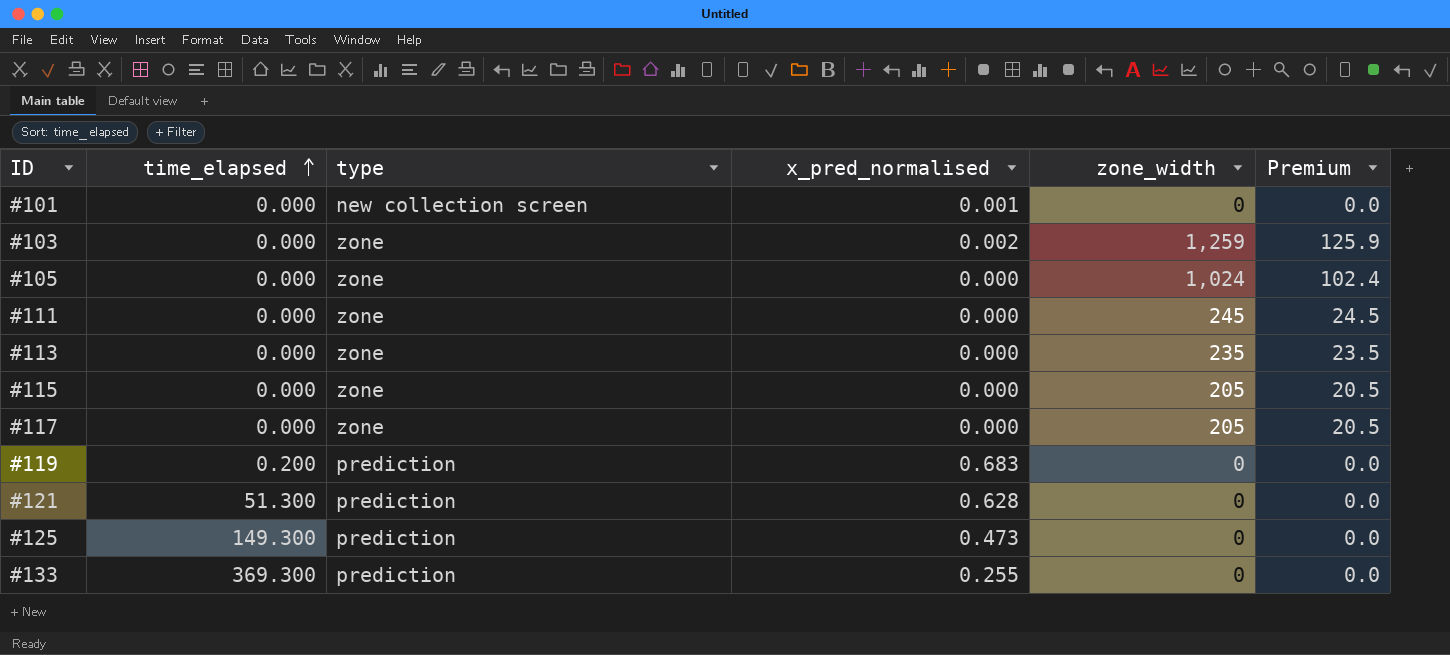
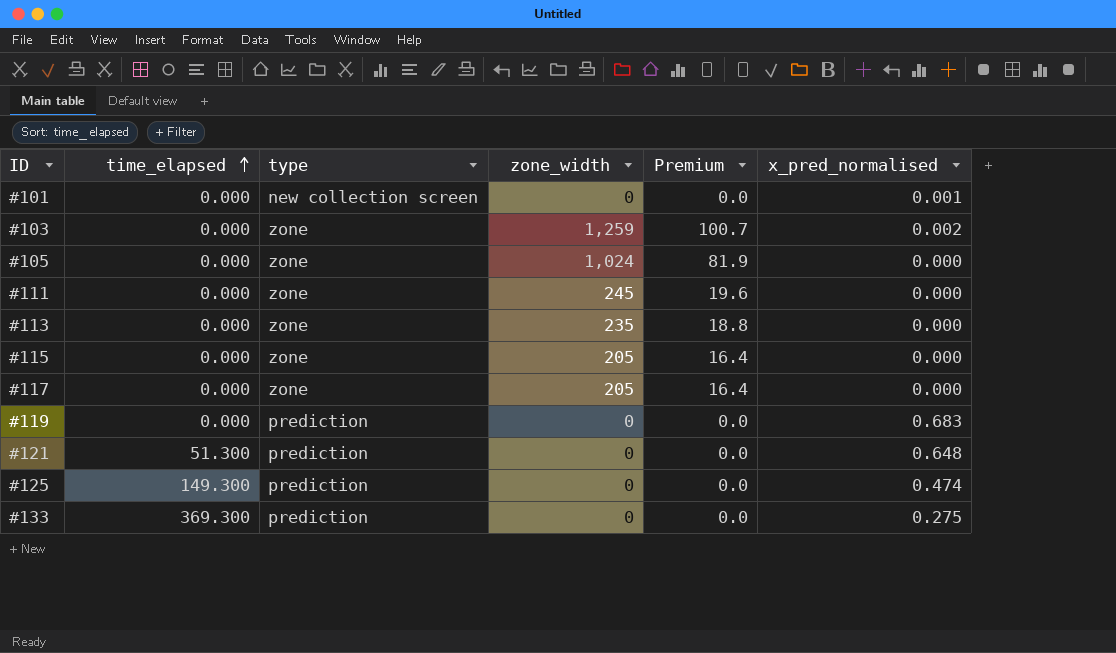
column Premium | formula: [zone_width] * 0.1 -> [zone_width] * 0.08
column x_pred_normalised | position: 4 -> 6
#119 | time_elapsed: 0.200 -> 0.000
#121 | x_pred_normalised: 0.628 -> 0.648
#125 | x_pred_normalised: 0.473 -> 0.474
#133 | x_pred_normalised: 0.255 -> 0.275

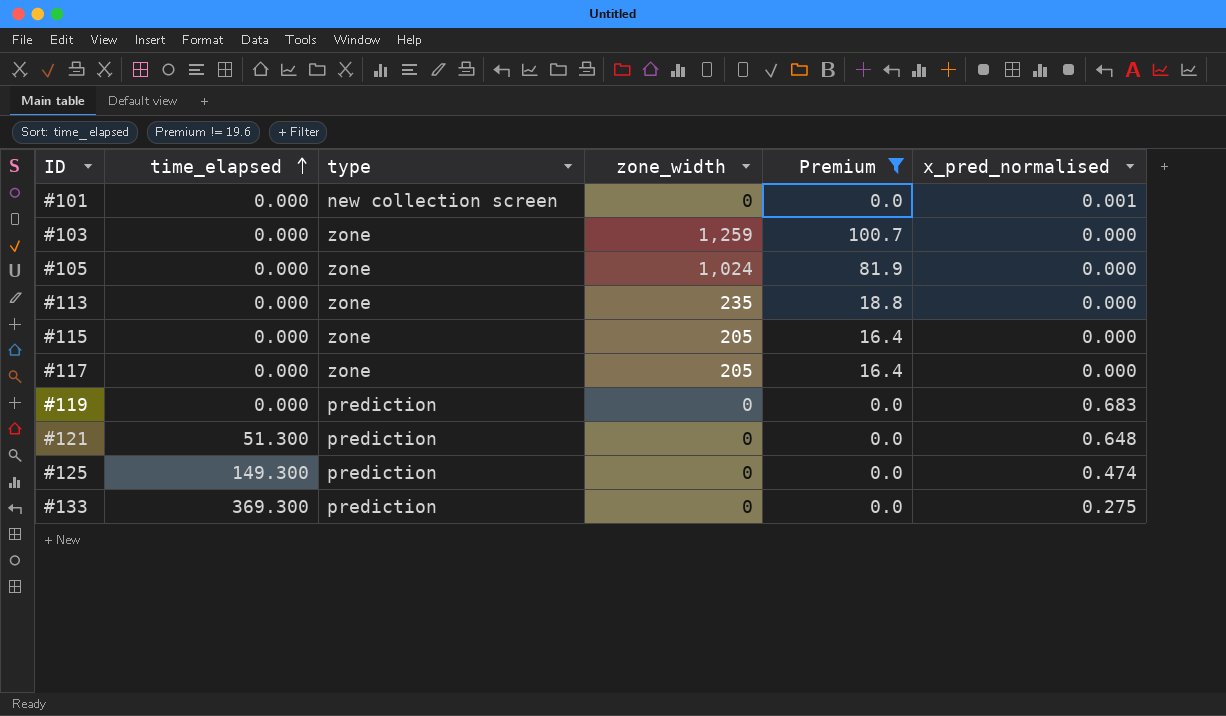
filter: none -> Premium != 19.6
#103 | x_pred_normalised: 0.002 -> 0.000

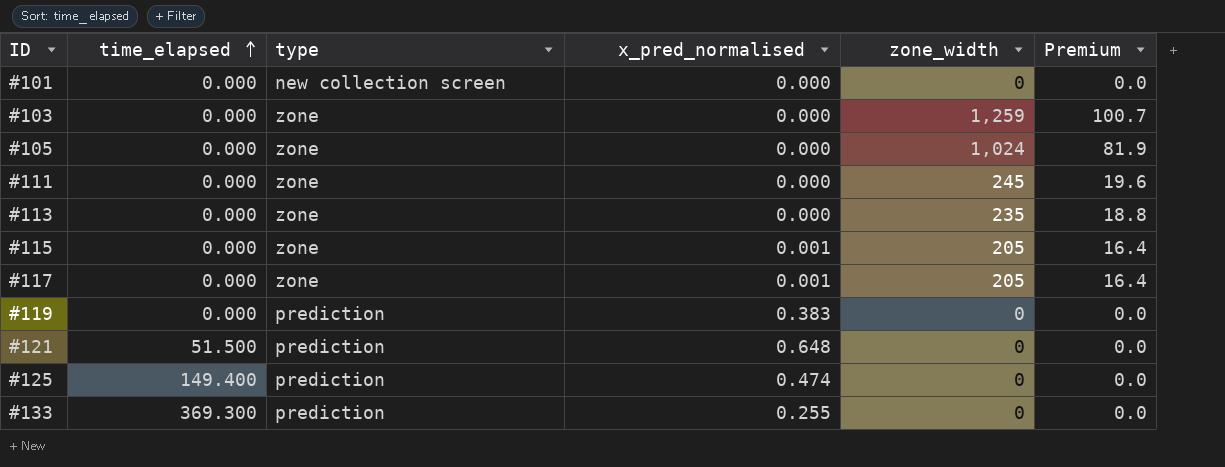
filter: Premium != 19.6 -> none
column x_pred_normalised | position: 6 -> 4
#101 | x_pred_normalised: 0.001 -> 0.000
#115 | x_pred_normalised: 0.000 -> 0.001
#117 | x_pred_normalised: 0.000 -> 0.001
#119 | x_pred_normalised: 0.683 -> 0.383
#121 | time_elapsed: 51.300 -> 51.500
#125 | time_elapsed: 149.300 -> 149.400
#133 | x_pred_normalised: 0.275 -> 0.255

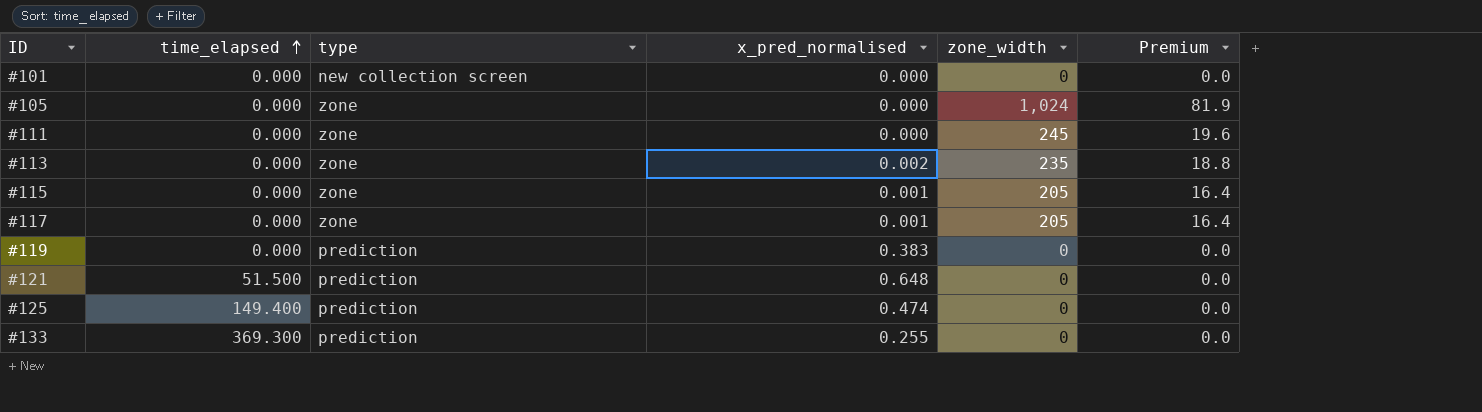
row #103: 0.000 | zone | 0.000 | 1,259 | 100.7 -> none
#113 | x_pred_normalised: 0.000 -> 0.002

